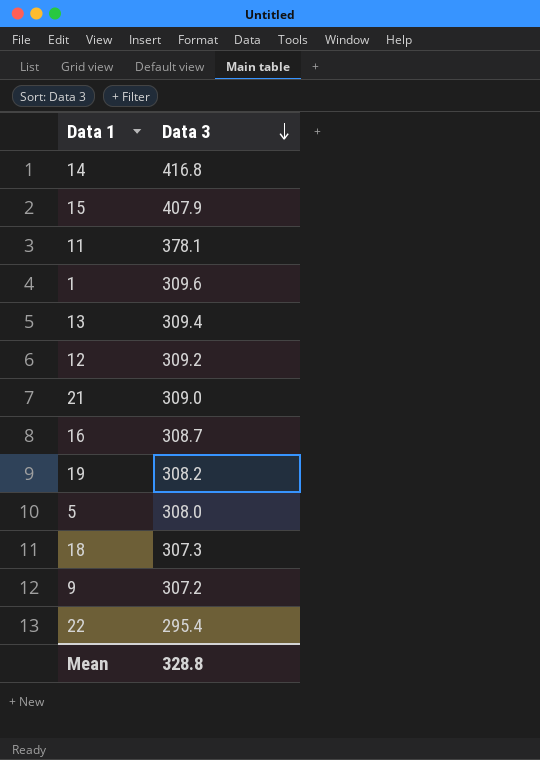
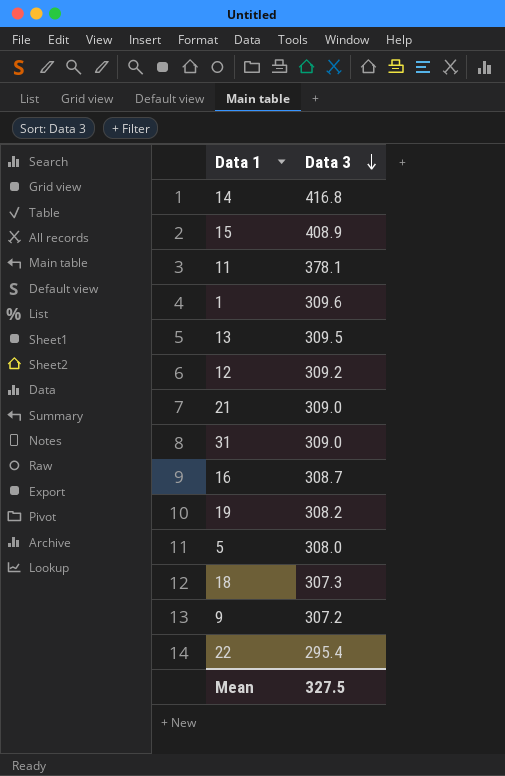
15 | Data 3: 407.9 -> 408.9
13 | Data 3: 309.4 -> 309.5
row 31: none -> 309.0
Mean | Data 3: 328.8 -> 327.5

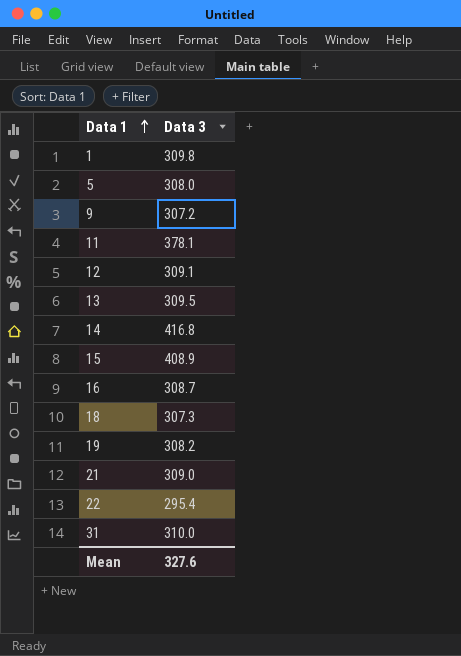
row order: Data 3 descending -> Data 1 ascending
1 | Data 3: 309.6 -> 309.8
12 | Data 3: 309.2 -> 309.1
31 | Data 3: 309.0 -> 310.0
Mean | Data 3: 327.5 -> 327.6

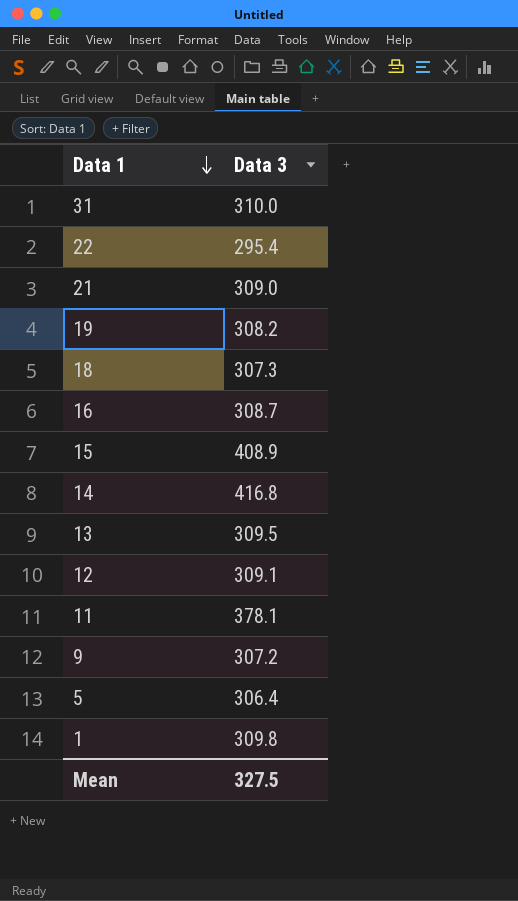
row order: Data 1 ascending -> Data 1 descending
5 | Data 3: 308.0 -> 306.4
Mean | Data 3: 327.6 -> 327.5

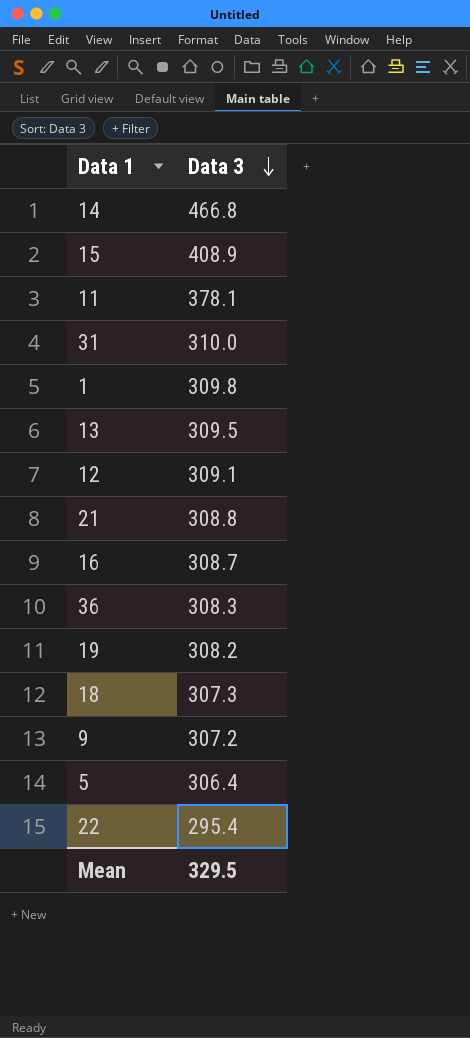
row order: Data 1 descending -> Data 3 descending
14 | Data 3: 416.8 -> 466.8
21 | Data 3: 309.0 -> 308.8
row 36: none -> 308.3
Mean | Data 3: 327.5 -> 329.5

